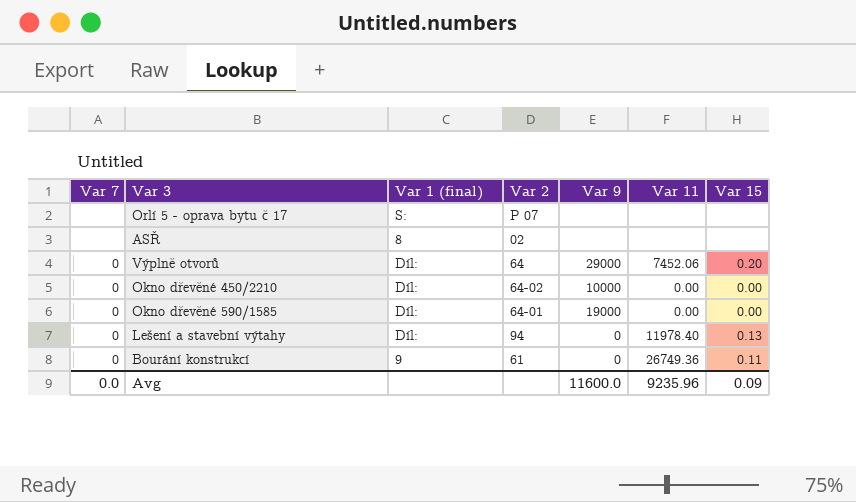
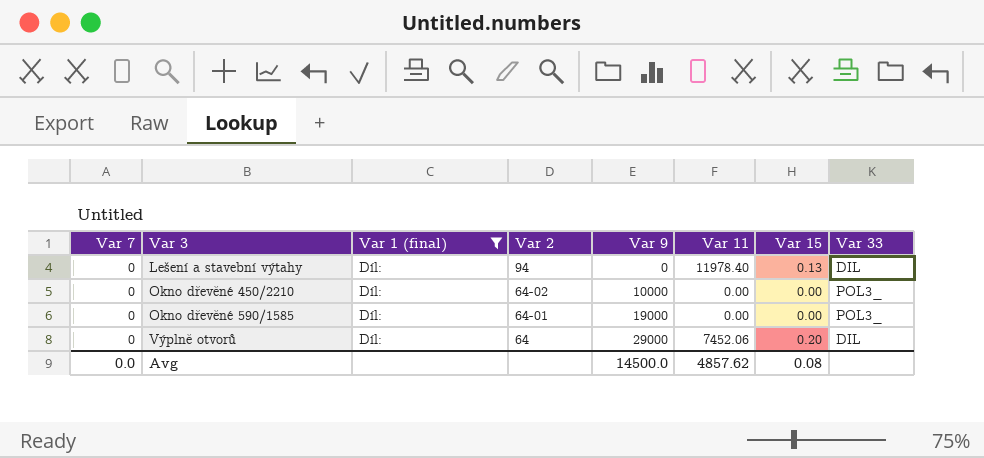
filter: none -> Var 1 (final) = Díl:
row order: none -> Var 3 ascending
column Var 33 | position: none -> 8
Avg | Var 9: 11600.0 -> 14500.0
Avg | Var 11: 9235.96 -> 4857.62
Avg | Var 15: 0.09 -> 0.08

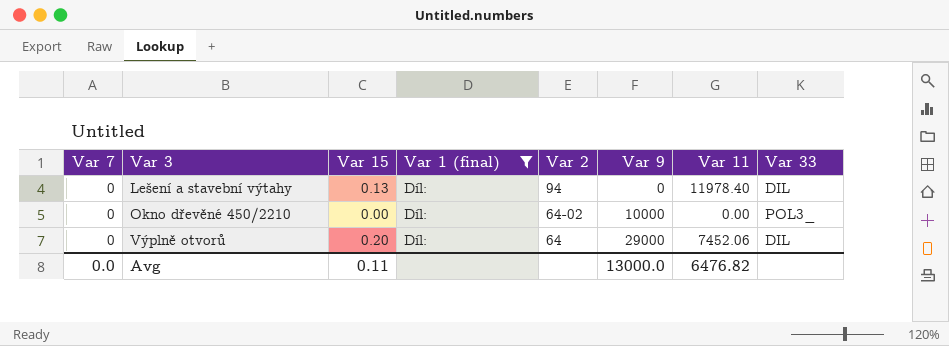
column Var 15 | position: 7 -> 3
row Okno dřevěné 590/1585: 0 | Díl: | 64-01 | 19000 | 0.00 | 0.00 | POL3_ -> none
Avg | Var 15: 0.08 -> 0.11
Avg | Var 9: 14500.0 -> 13000.0
Avg | Var 11: 4857.62 -> 6476.82

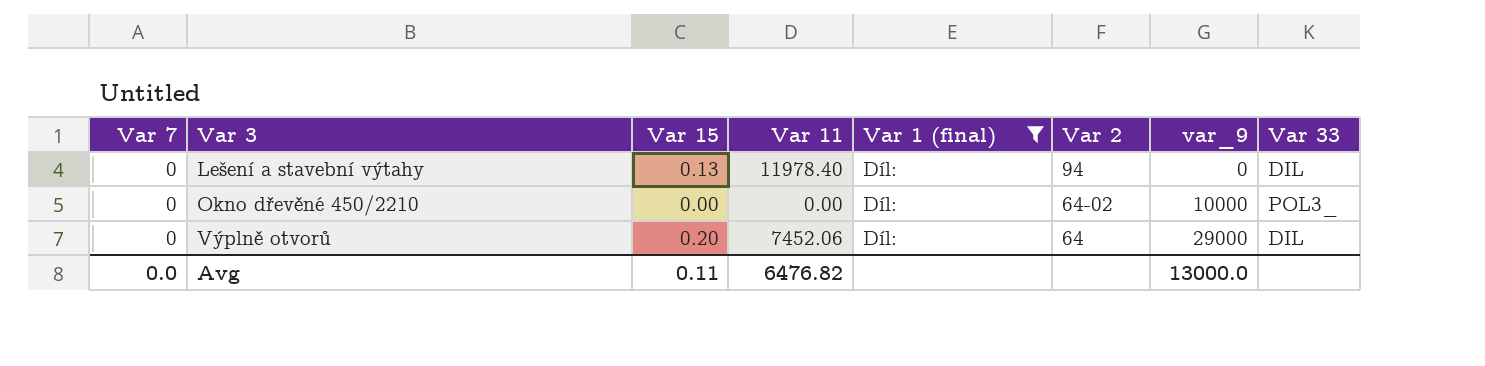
column Var 11 | position: 7 -> 4
column name: Var 9 -> var_9

